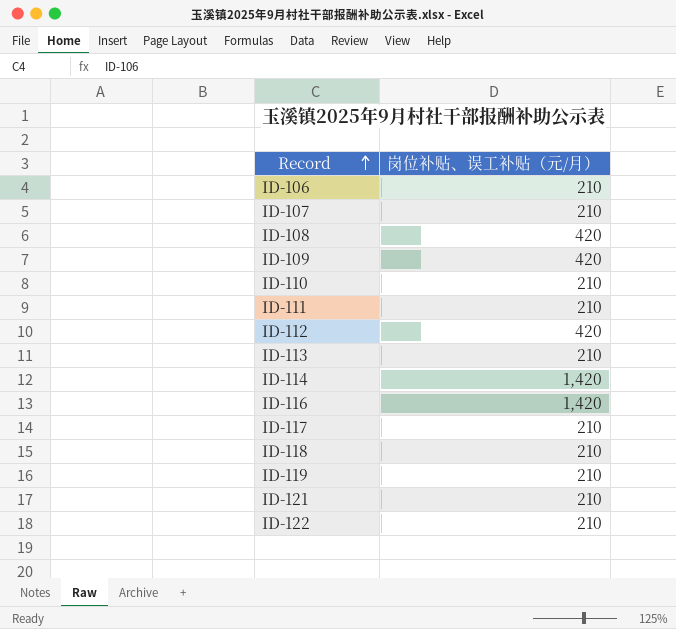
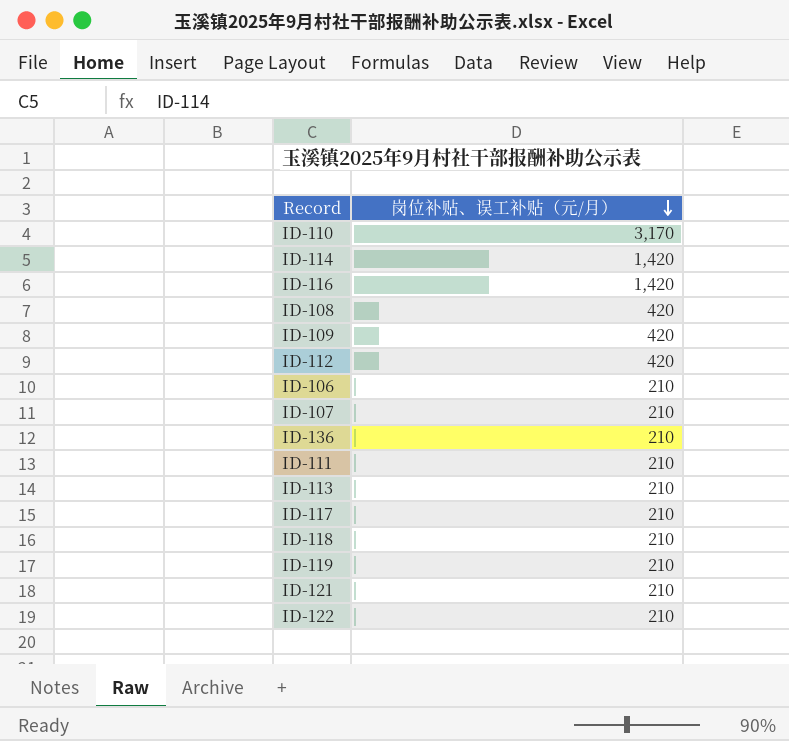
row order: Record ascending -> 岗位补贴、误工补贴（元/月） descending
ID-110 | 岗位补贴、误工补贴（元/月）: 210 -> 3,170
row ID-136: none -> 210

